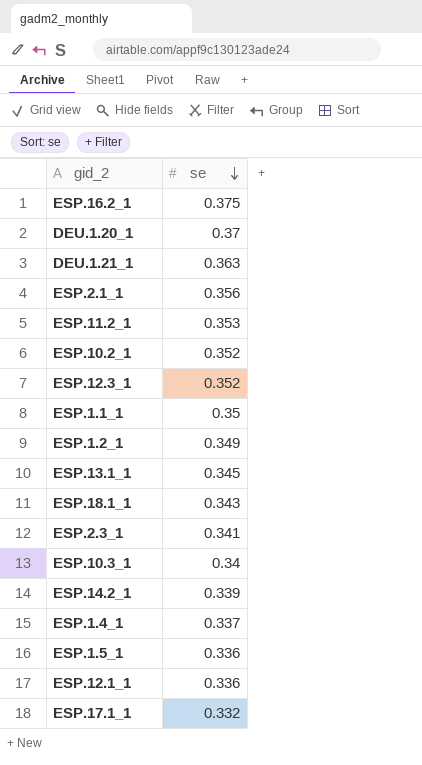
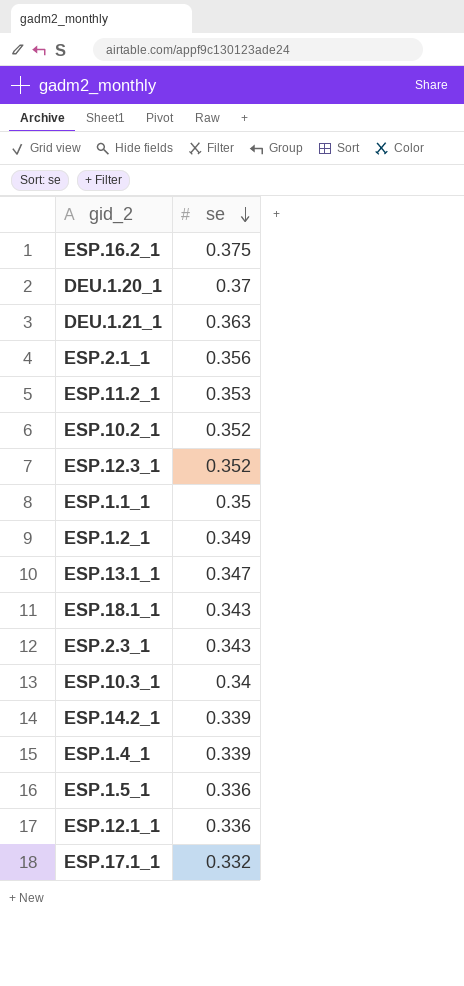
ESP.13.1_1 | se: 0.345 -> 0.347
ESP.2.3_1 | se: 0.341 -> 0.343
ESP.1.4_1 | se: 0.337 -> 0.339

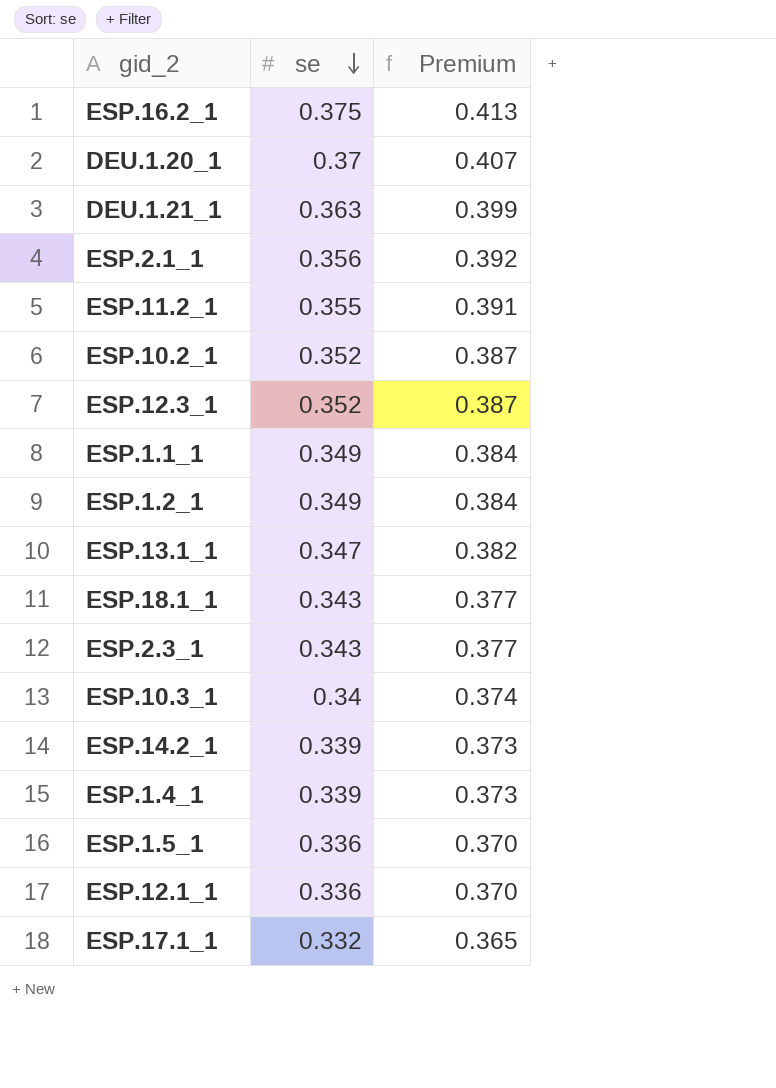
column Premium | formula: none -> [se] * 1.1
ESP.11.2_1 | se: 0.353 -> 0.355
ESP.1.1_1 | se: 0.35 -> 0.349

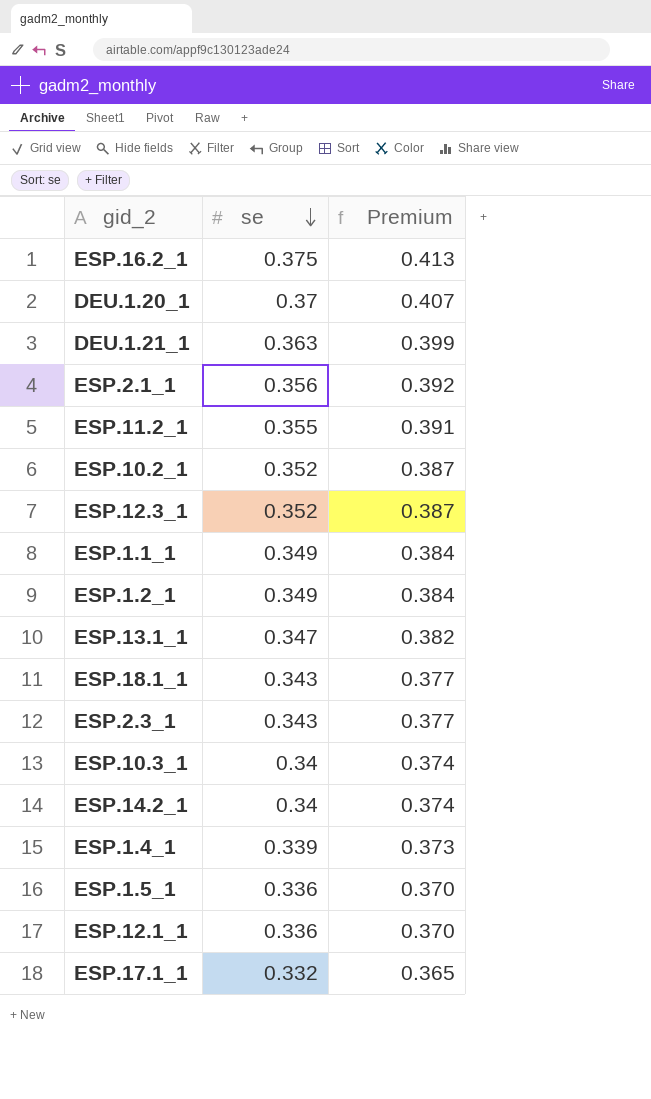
ESP.14.2_1 | se: 0.339 -> 0.34
ESP.14.2_1 | Premium: 0.373 -> 0.374

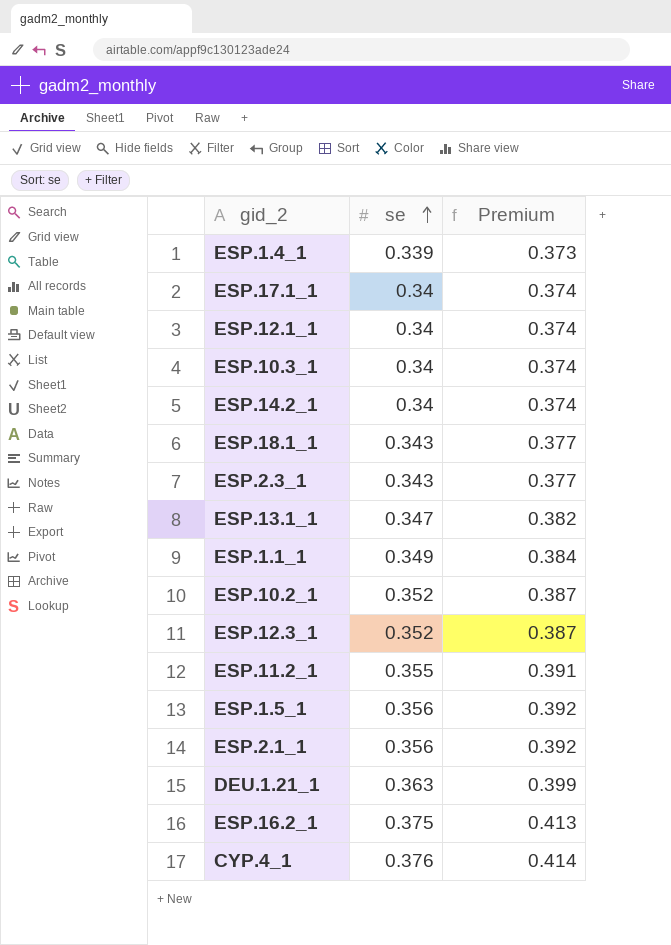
row order: se descending -> se ascending
row DEU.1.20_1: 0.37 | 0.407 -> none
row ESP.1.2_1: 0.349 | 0.384 -> none
ESP.17.1_1 | se: 0.332 -> 0.34
ESP.17.1_1 | Premium: 0.365 -> 0.374
ESP.12.1_1 | se: 0.336 -> 0.34
ESP.12.1_1 | Premium: 0.370 -> 0.374
ESP.1.5_1 | se: 0.336 -> 0.356
ESP.1.5_1 | Premium: 0.370 -> 0.392
row CYP.4_1: none -> 0.376 | 0.414

